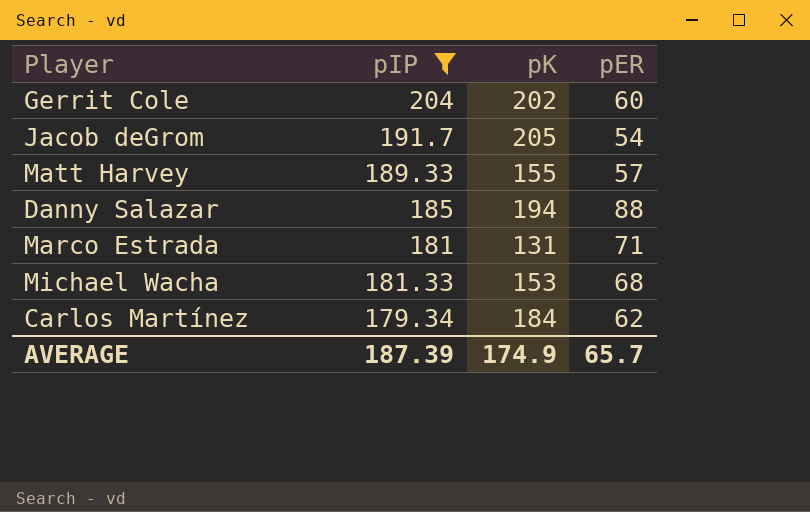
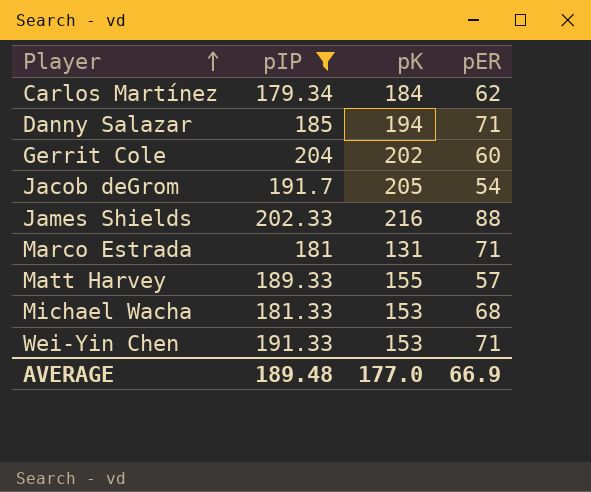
row order: none -> Player ascending
Danny Salazar | pER: 88 -> 71
row James Shields: none -> 202.33 | 216 | 88
row Wei-Yin Chen: none -> 191.33 | 153 | 71
AVERAGE | pIP: 187.39 -> 189.48
AVERAGE | pK: 174.9 -> 177.0
AVERAGE | pER: 65.7 -> 66.9

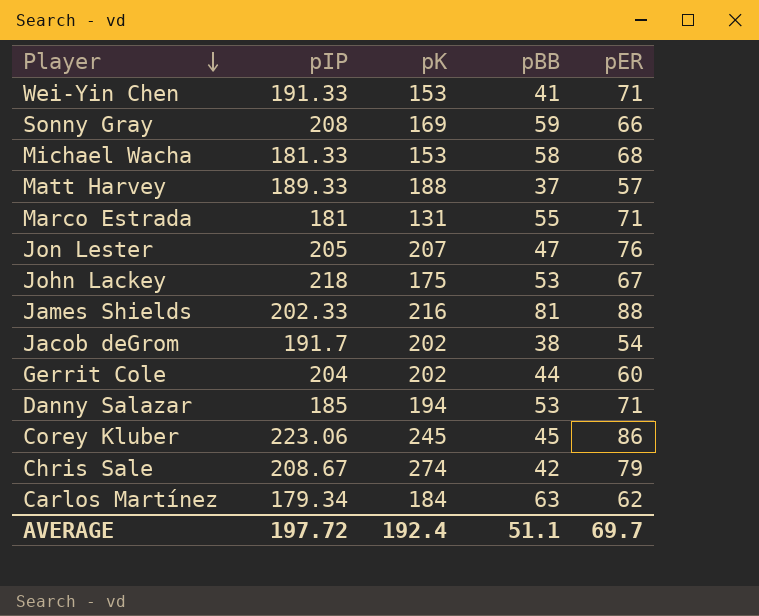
filter: pIP <= 204 -> none
row order: Player ascending -> Player descending
column pBB | position: none -> 4
Matt Harvey | pK: 155 -> 188
Jacob deGrom | pK: 205 -> 202
AVERAGE | pIP: 189.48 -> 197.72
AVERAGE | pK: 177.0 -> 192.4
AVERAGE | pER: 66.9 -> 69.7

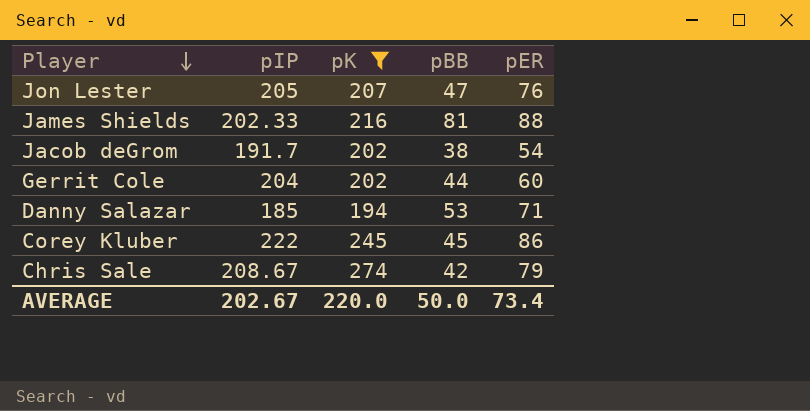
filter: none -> pK >= 194
Corey Kluber | pIP: 223.06 -> 222
AVERAGE | pIP: 197.72 -> 202.67
AVERAGE | pK: 192.4 -> 220.0
AVERAGE | pBB: 51.1 -> 50.0
AVERAGE | pER: 69.7 -> 73.4

